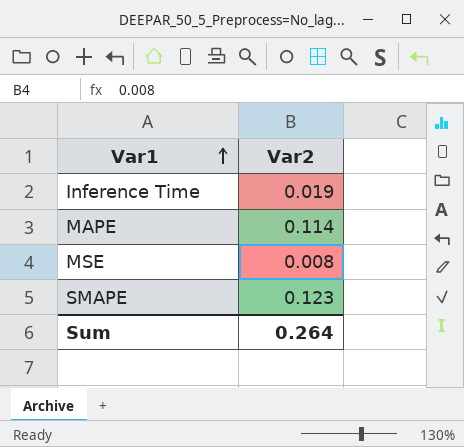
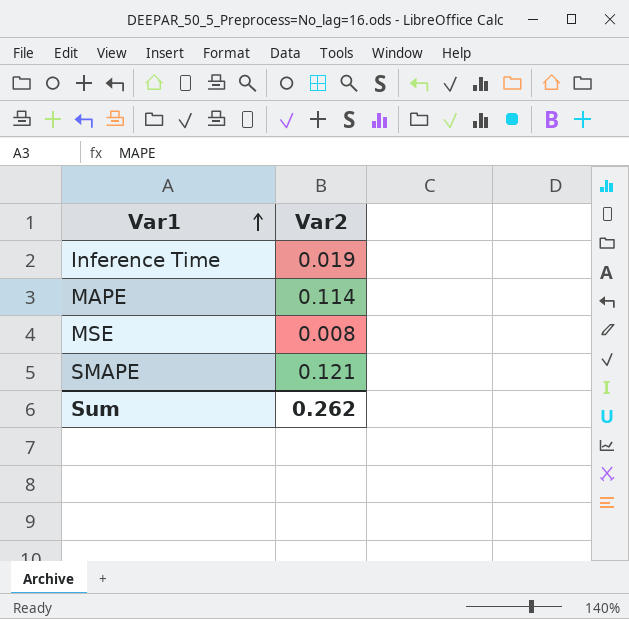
SMAPE | Var2: 0.123 -> 0.121
Sum | Var2: 0.264 -> 0.262

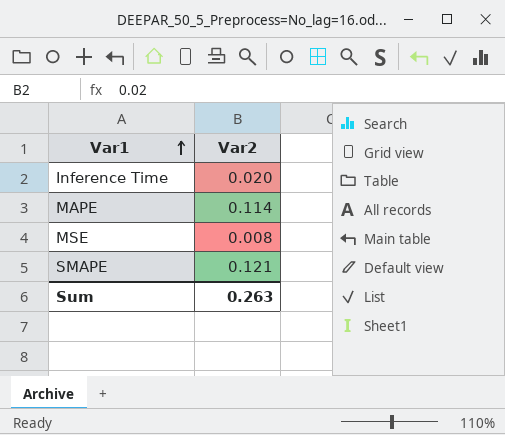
Inference Time | Var2: 0.019 -> 0.020
Sum | Var2: 0.262 -> 0.263

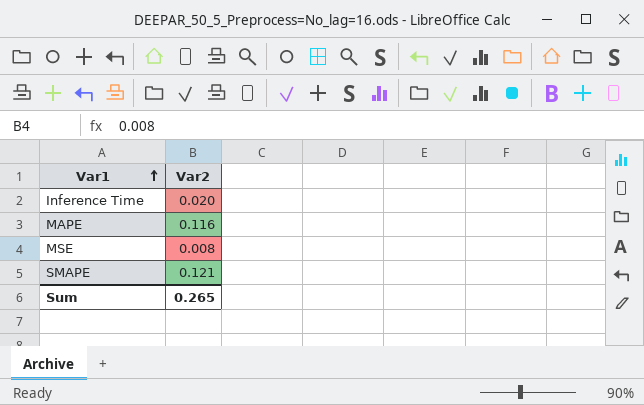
MAPE | Var2: 0.114 -> 0.116
Sum | Var2: 0.263 -> 0.265

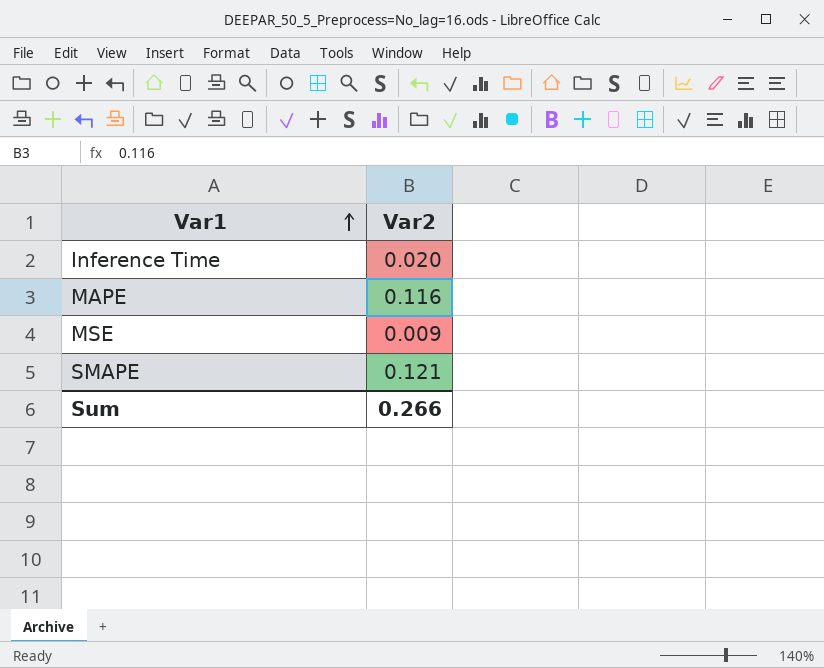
MSE | Var2: 0.008 -> 0.009
Sum | Var2: 0.265 -> 0.266

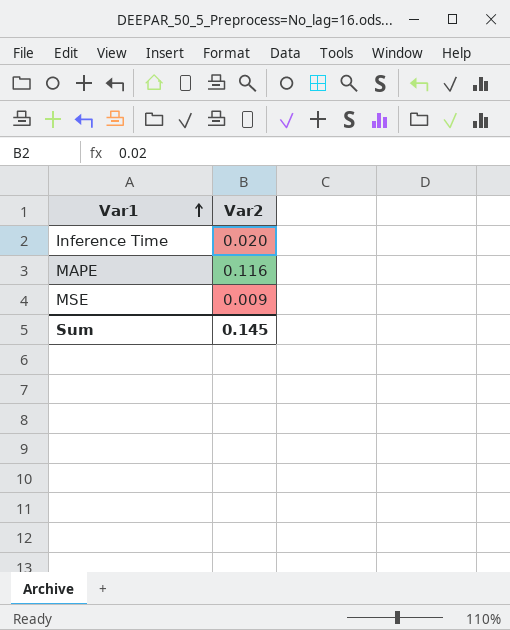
row SMAPE: 0.121 -> none
Sum | Var2: 0.266 -> 0.145

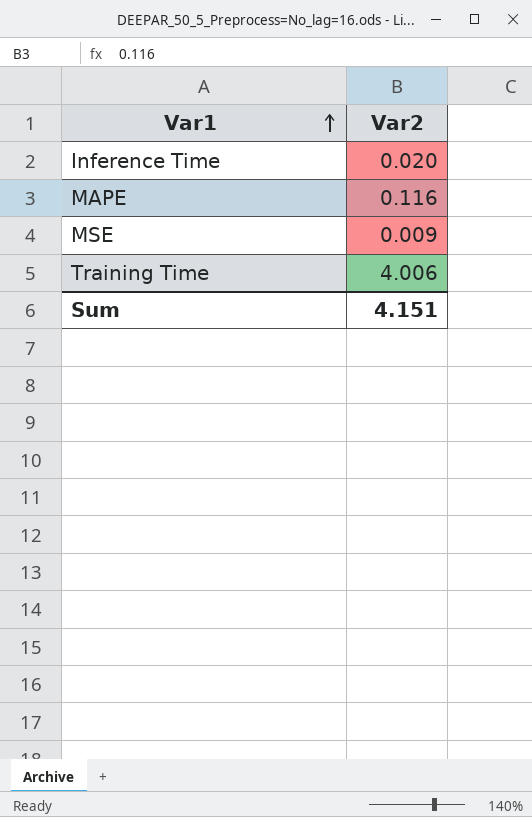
row Training Time: none -> 4.006
Sum | Var2: 0.145 -> 4.151

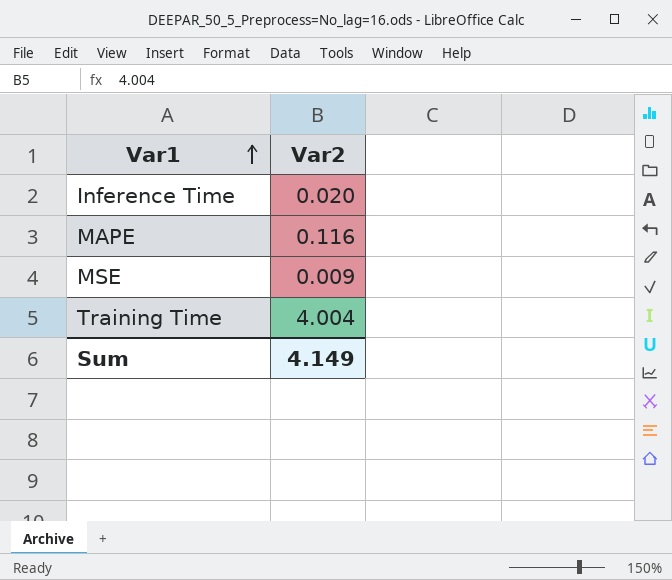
Training Time | Var2: 4.006 -> 4.004
Sum | Var2: 4.151 -> 4.149

